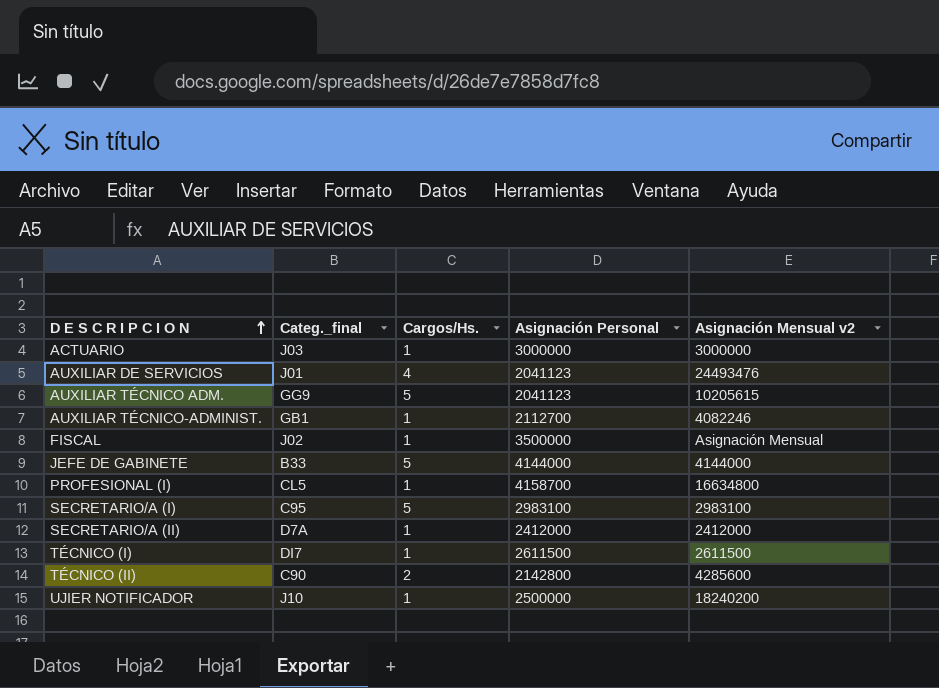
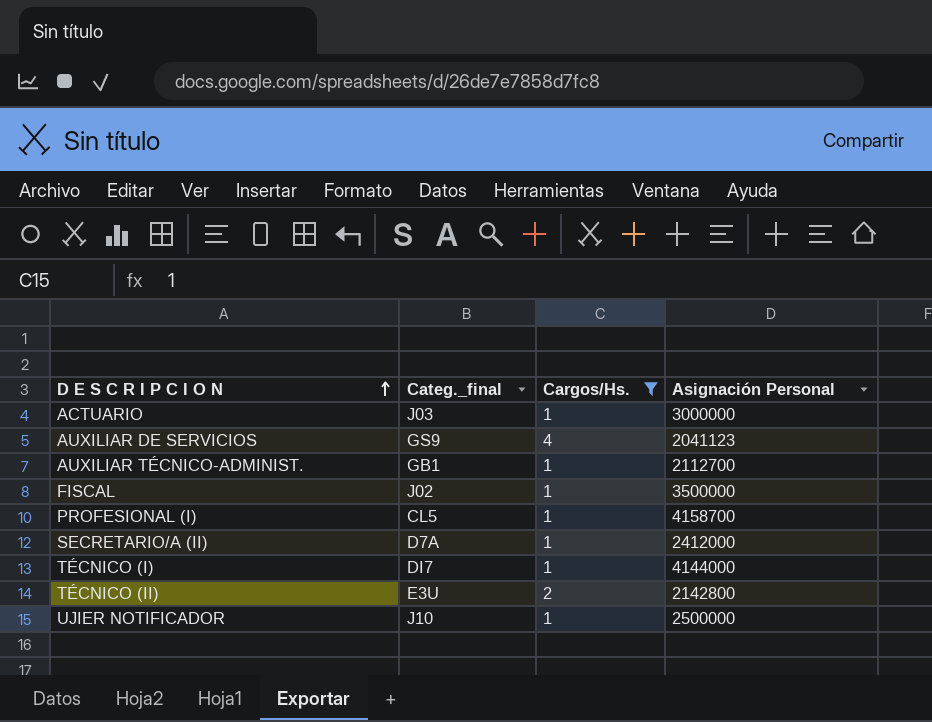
filter: none -> Cargos/Hs. != 5
column Asignación Mensual v2 | position: 5 -> none
AUXILIAR DE SERVICIOS | Categ._final: J01 -> GS9
TÉCNICO (I) | Asignación Personal: 2611500 -> 4144000
TÉCNICO (II) | Categ._final: C90 -> E3U

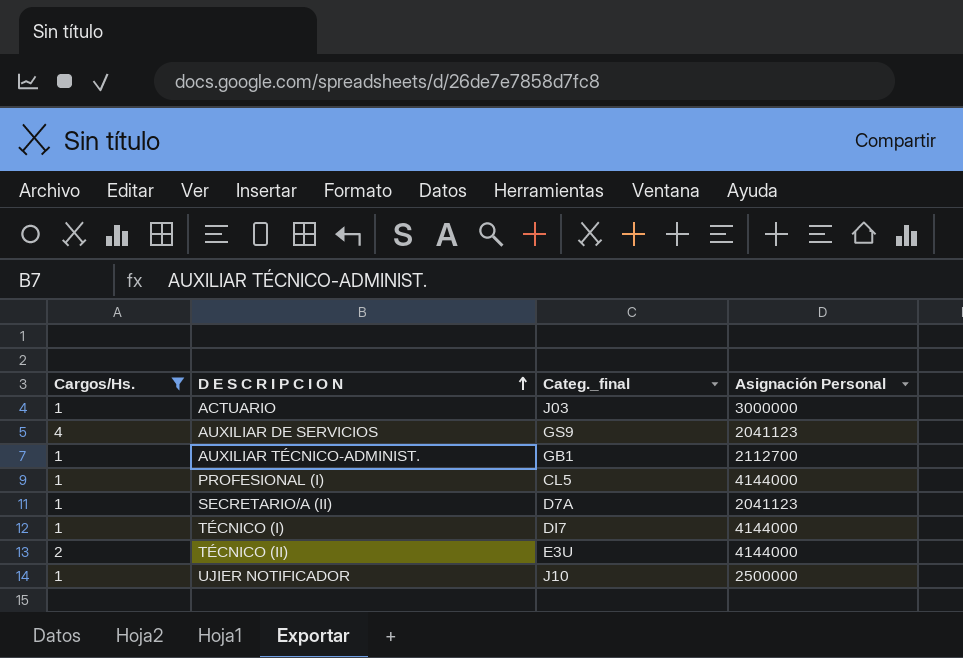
column Cargos/Hs. | position: 3 -> 1
row FISCAL: J02 | 1 | 3500000 -> none
PROFESIONAL (I) | Asignación Personal: 4158700 -> 4144000
SECRETARIO/A (II) | Asignación Personal: 2412000 -> 2041123
TÉCNICO (II) | Asignación Personal: 2142800 -> 4144000

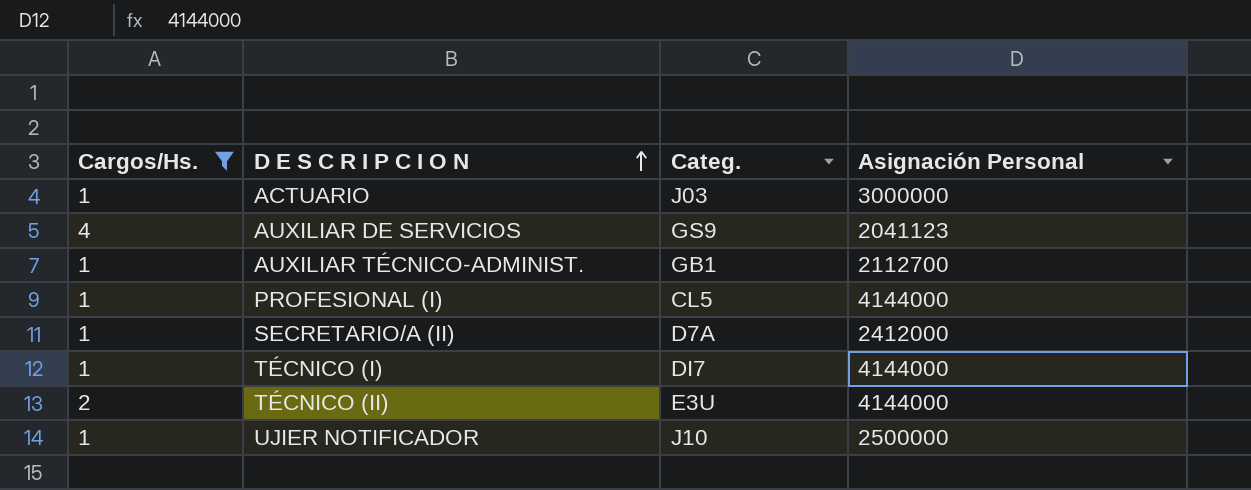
column name: Categ._final -> Categ.
SECRETARIO/A (II) | Asignación Personal: 2041123 -> 2412000

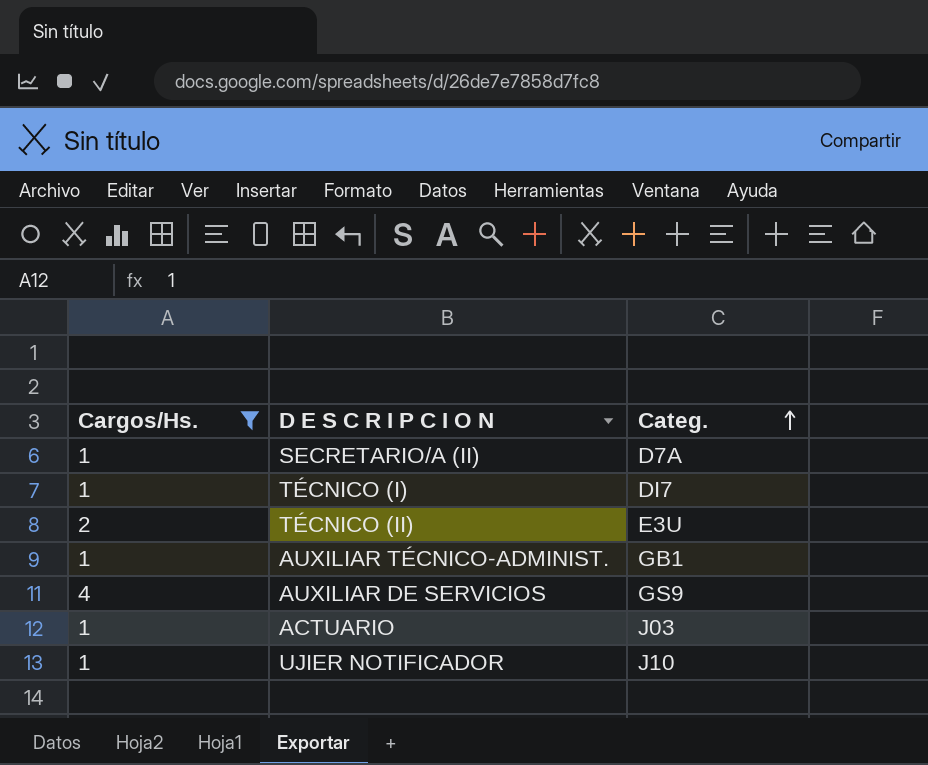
row order: D E S C R I P C I O N ascending -> Categ. ascending
column Asignación Personal | position: 4 -> none
row PROFESIONAL (I): 1 | CL5 | 4144000 -> none

